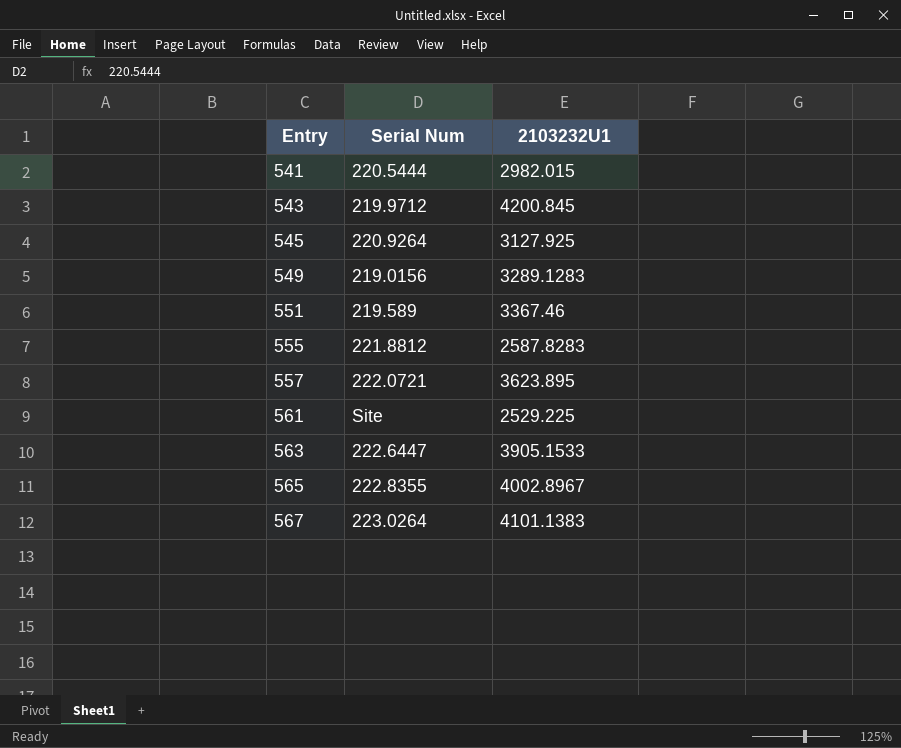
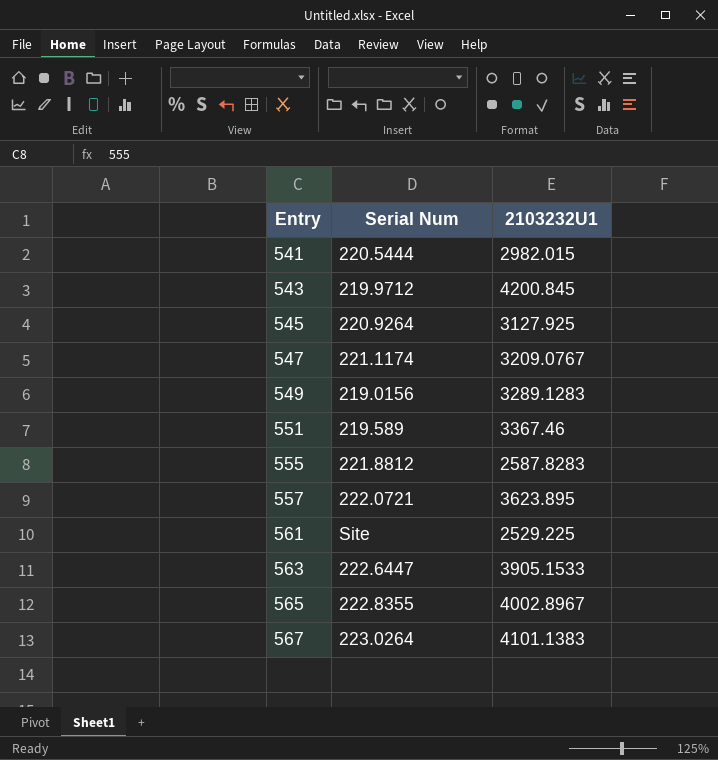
row 547: none -> 221.1174 | 3209.0767

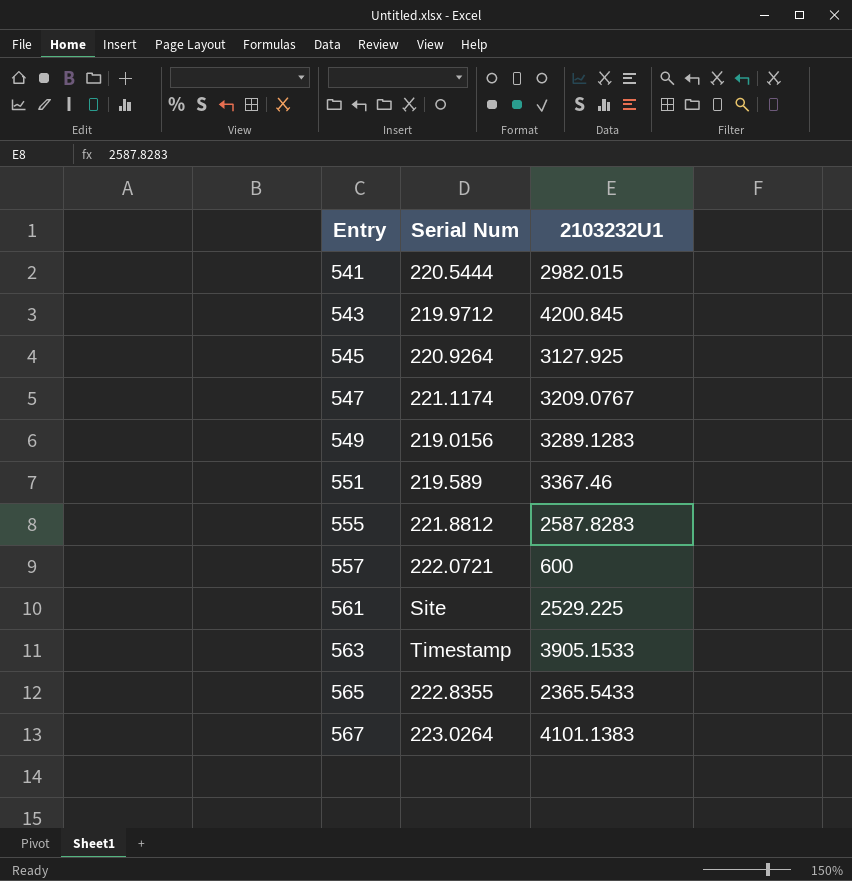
557 | 2103232U1: 3623.895 -> 600
563 | Serial Num: 222.6447 -> Timestamp
565 | 2103232U1: 4002.8967 -> 2365.5433

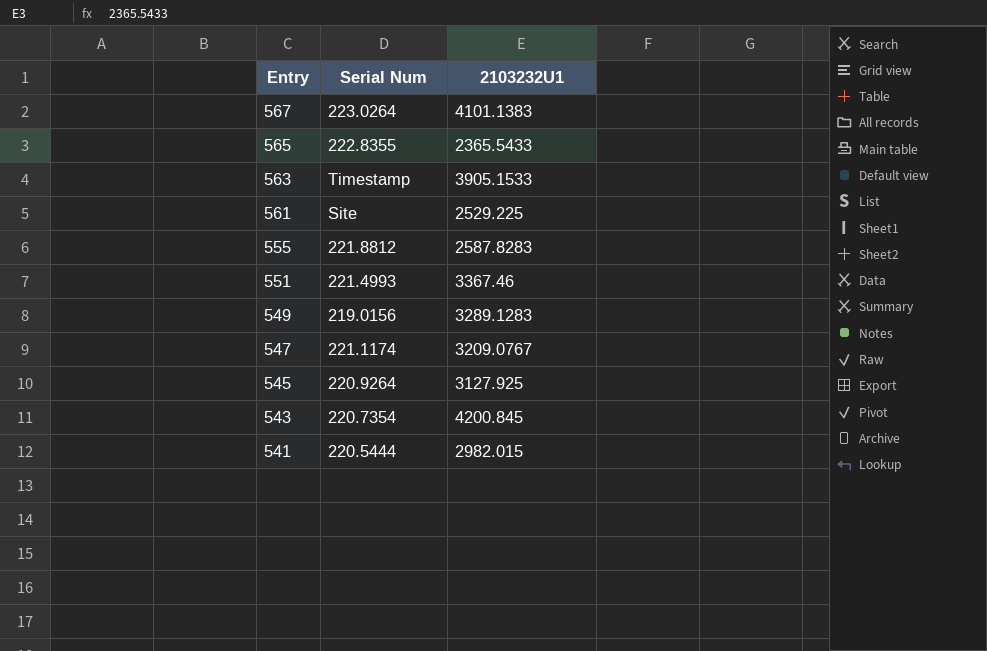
row order: Entry ascending -> Entry descending
row 557: 222.0721 | 600 -> none
551 | Serial Num: 219.589 -> 221.4993
543 | Serial Num: 219.9712 -> 220.7354

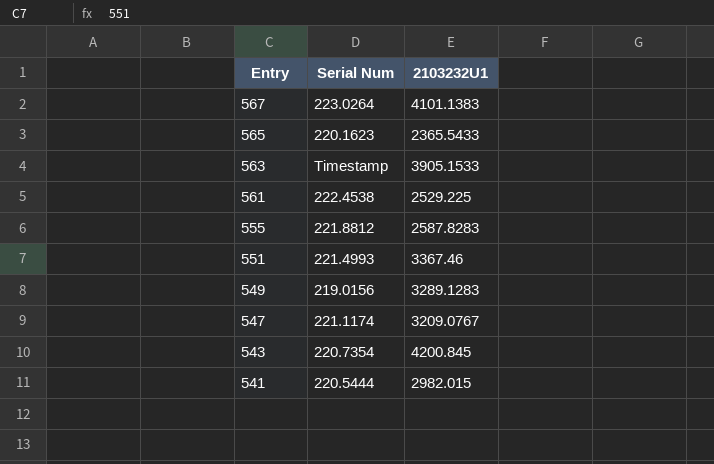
row 545: 220.9264 | 3127.925 -> none
565 | Serial Num: 222.8355 -> 220.1623
561 | Serial Num: Site -> 222.4538

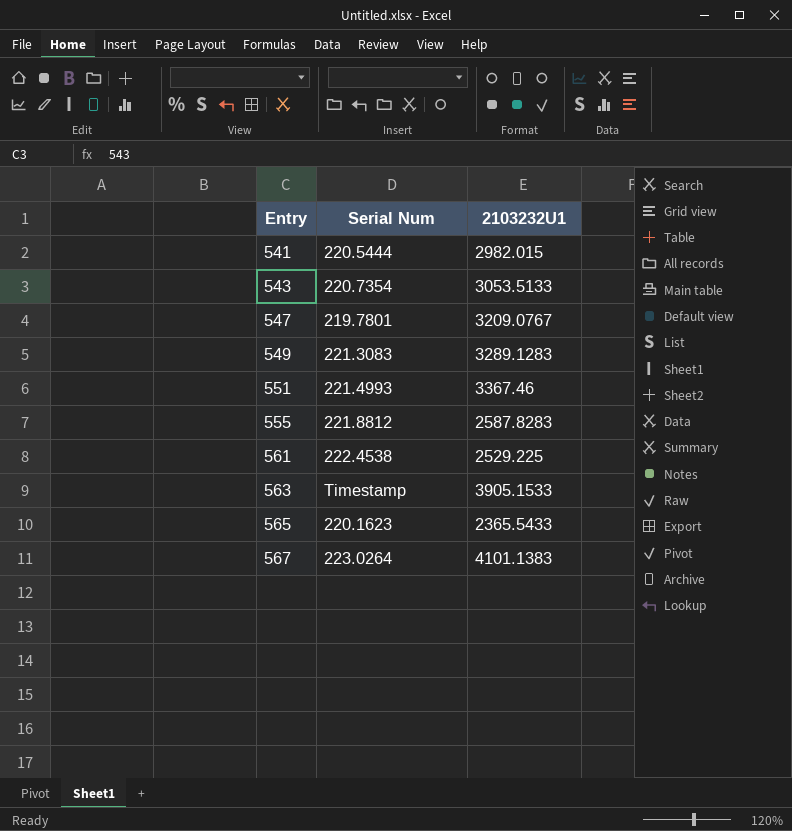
row order: Entry descending -> Entry ascending
543 | 2103232U1: 4200.845 -> 3053.5133
547 | Serial Num: 221.1174 -> 219.7801
549 | Serial Num: 219.0156 -> 221.3083

